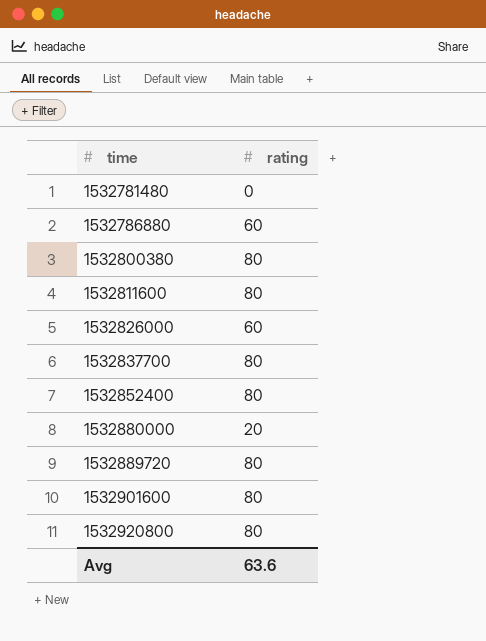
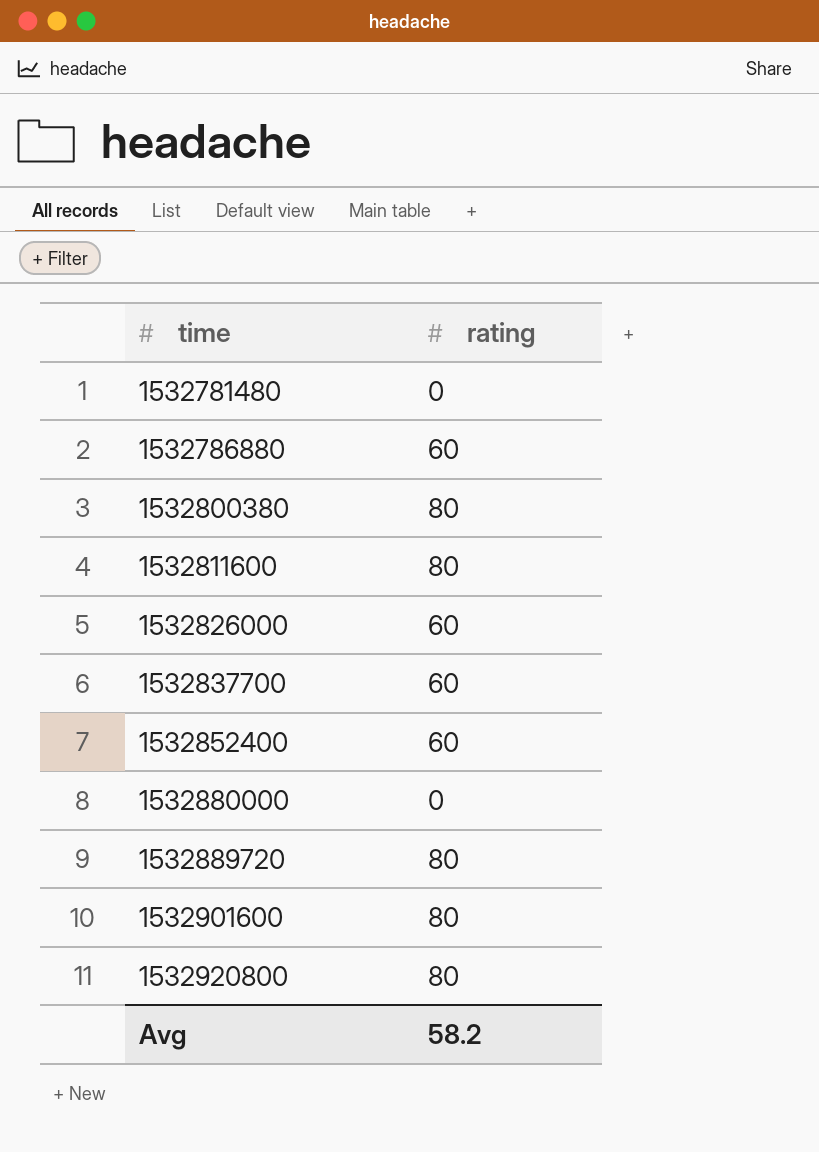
1532837700 | rating: 80 -> 60
1532852400 | rating: 80 -> 60
1532880000 | rating: 20 -> 0
Avg | rating: 63.6 -> 58.2

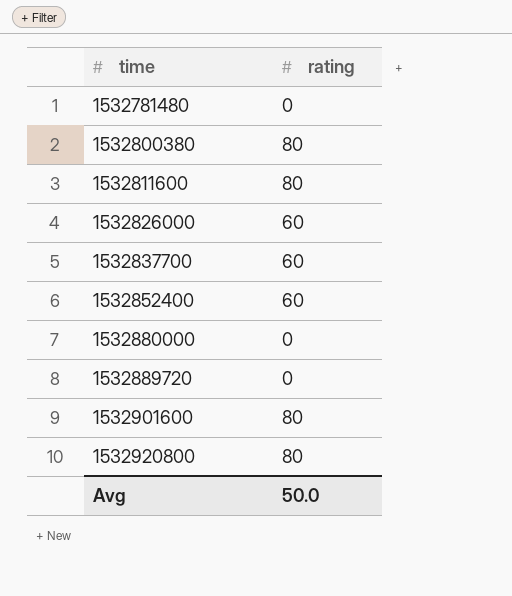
row 1532786880: 60 -> none
1532889720 | rating: 80 -> 0
Avg | rating: 58.2 -> 50.0

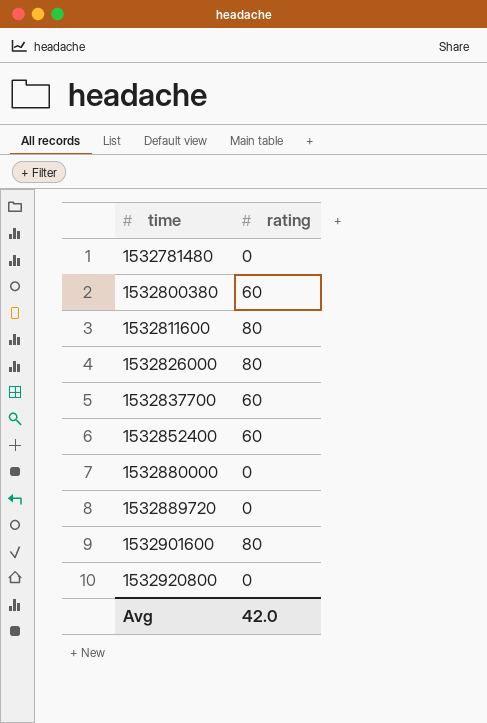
1532800380 | rating: 80 -> 60
1532826000 | rating: 60 -> 80
1532920800 | rating: 80 -> 0
Avg | rating: 50.0 -> 42.0

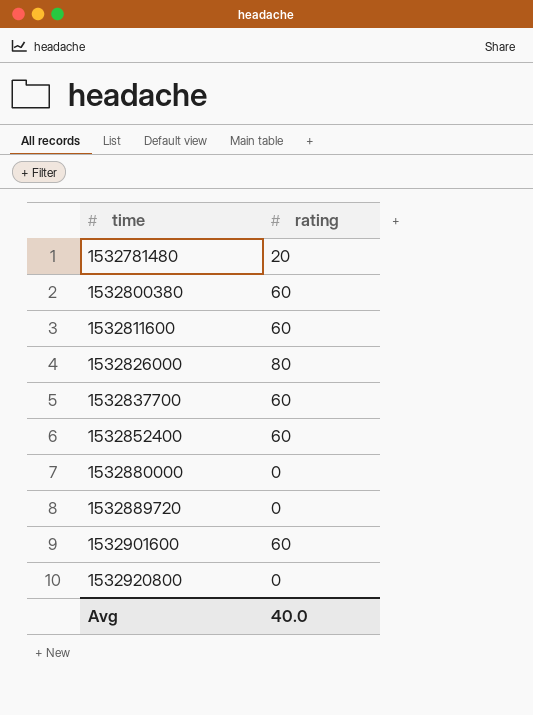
1532781480 | rating: 0 -> 20
1532811600 | rating: 80 -> 60
1532901600 | rating: 80 -> 60
Avg | rating: 42.0 -> 40.0

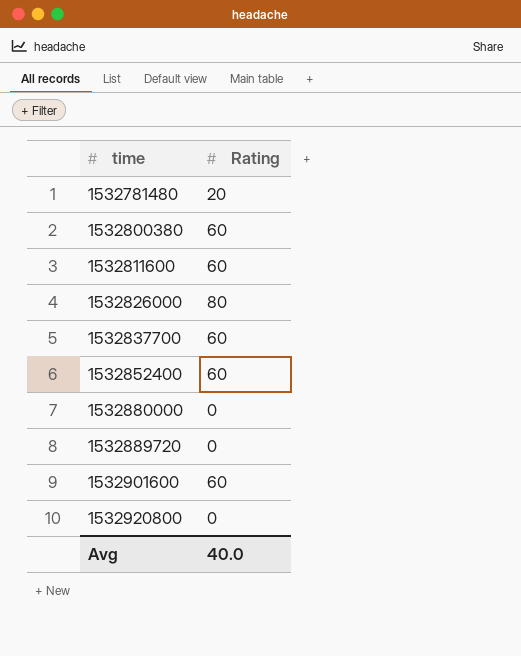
column name: rating -> Rating

